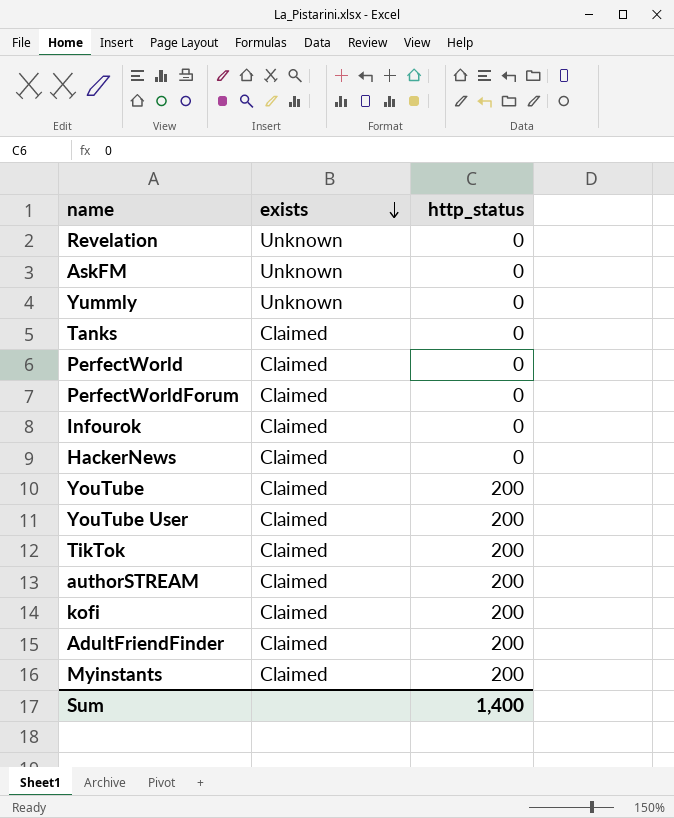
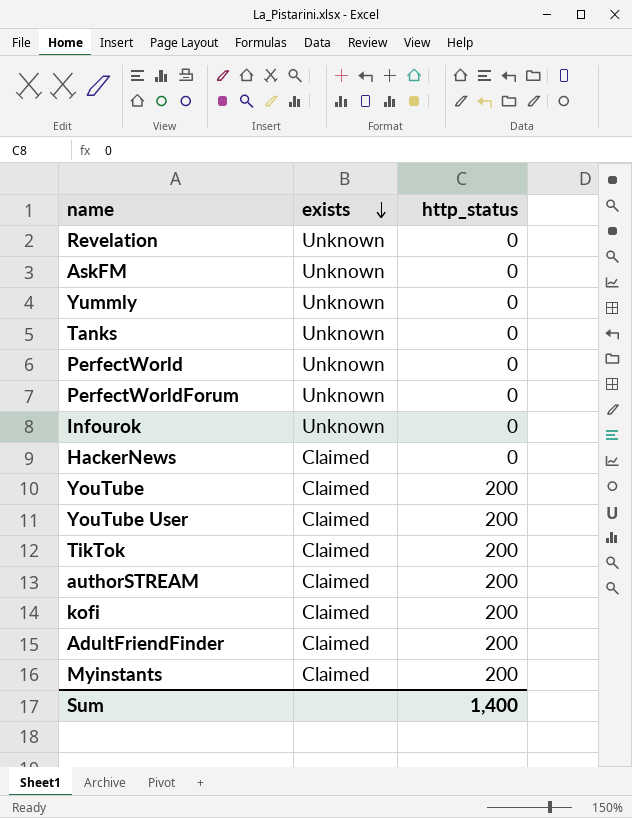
Tanks | exists: Claimed -> Unknown
PerfectWorld | exists: Claimed -> Unknown
PerfectWorldForum | exists: Claimed -> Unknown
Infourok | exists: Claimed -> Unknown

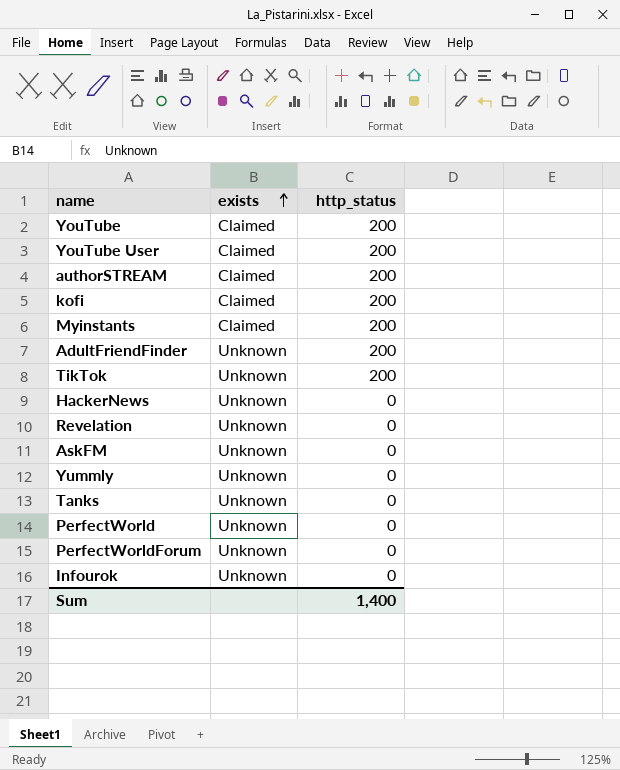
row order: exists descending -> exists ascending
AdultFriendFinder | exists: Claimed -> Unknown
TikTok | exists: Claimed -> Unknown
HackerNews | exists: Claimed -> Unknown

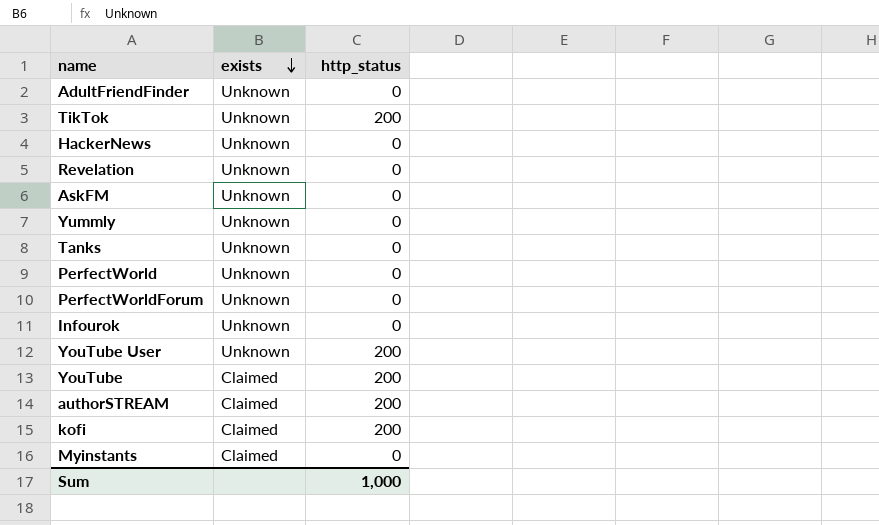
row order: exists ascending -> exists descending
AdultFriendFinder | http_status: 200 -> 0
YouTube User | exists: Claimed -> Unknown
Myinstants | http_status: 200 -> 0
Sum | http_status: 1,400 -> 1,000

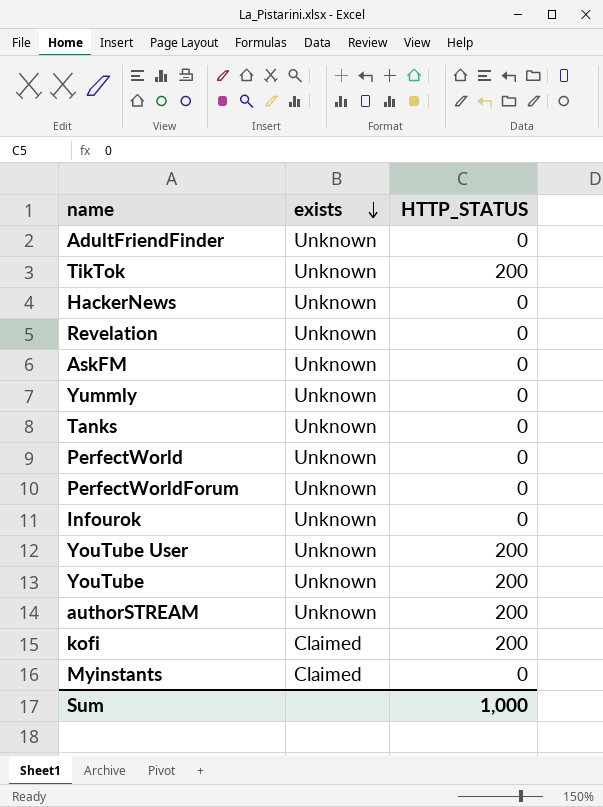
column name: http_status -> HTTP_STATUS
YouTube | exists: Claimed -> Unknown
authorSTREAM | exists: Claimed -> Unknown

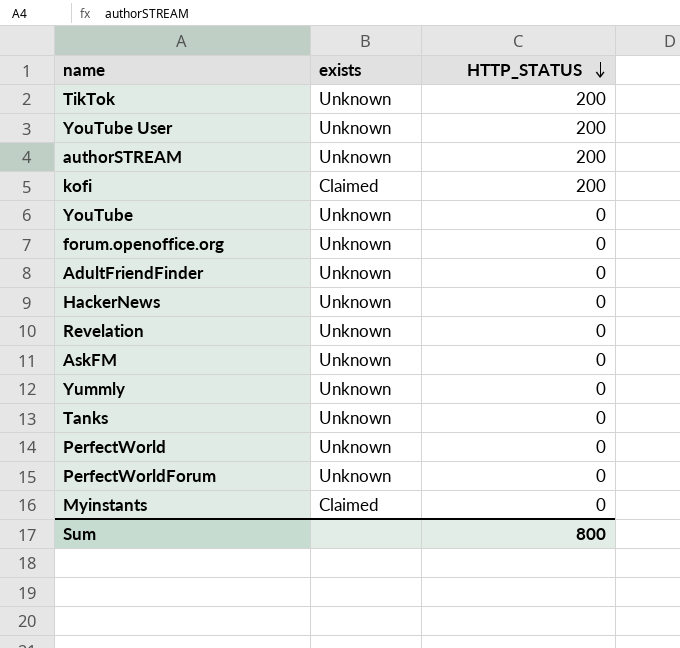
row order: exists descending -> HTTP_STATUS descending
row Infourok: Unknown | 0 -> none
YouTube | HTTP_STATUS: 200 -> 0
row forum.openoffice.org: none -> Unknown | 0
Sum | HTTP_STATUS: 1,000 -> 800

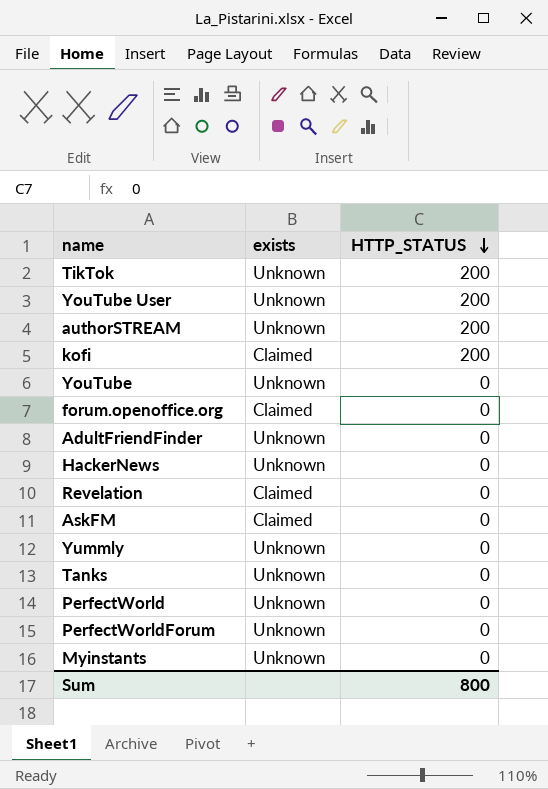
forum.openoffice.org | exists: Unknown -> Claimed
Revelation | exists: Unknown -> Claimed
AskFM | exists: Unknown -> Claimed
Myinstants | exists: Claimed -> Unknown

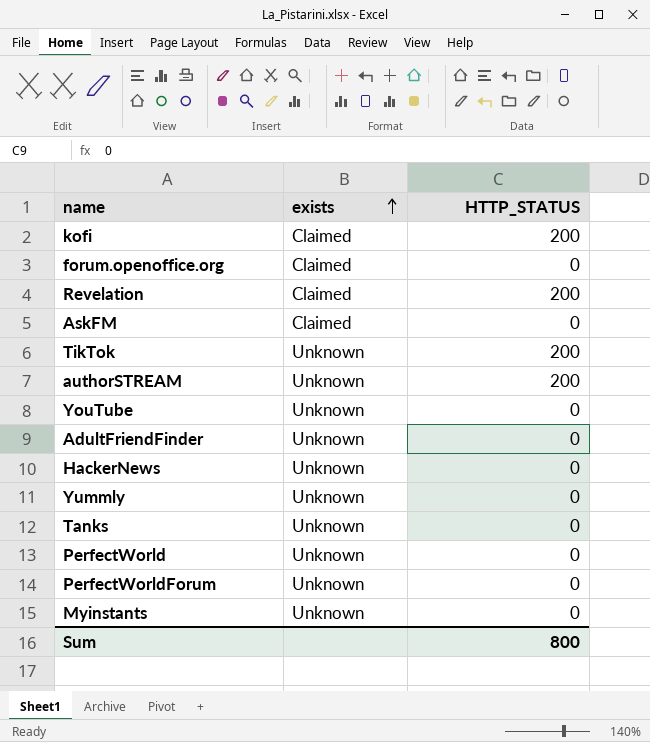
row order: HTTP_STATUS descending -> exists ascending
row YouTube User: Unknown | 200 -> none
Revelation | HTTP_STATUS: 0 -> 200

